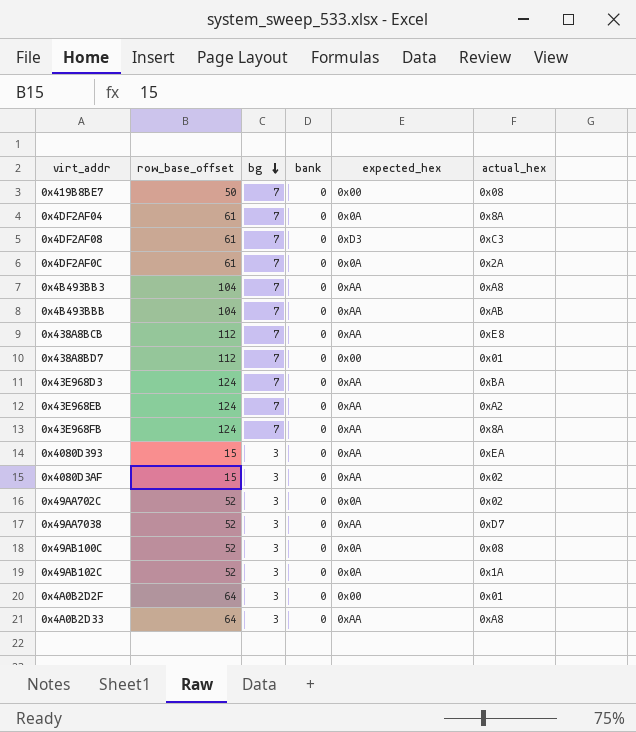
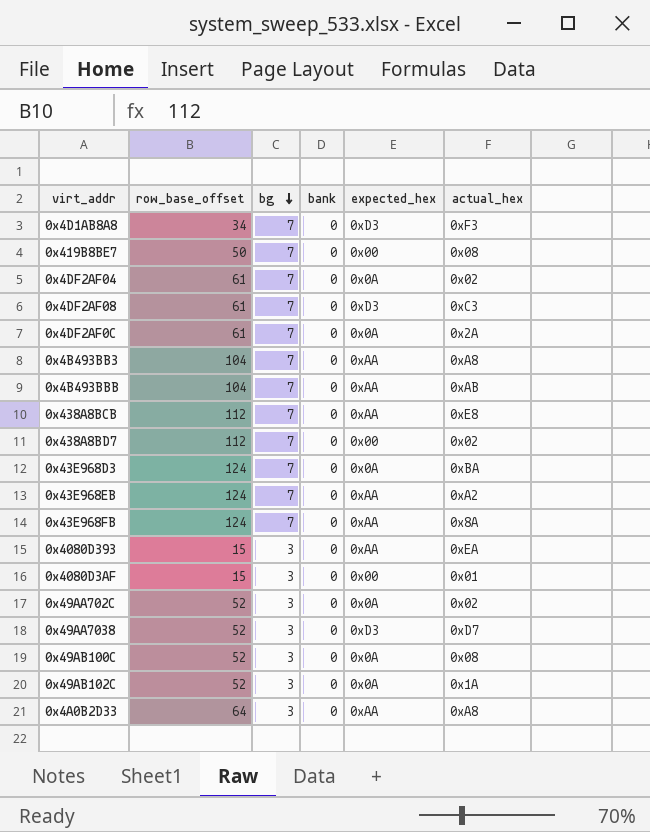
row 0x4A0B2D2F: 64 | 3 | 0 | 0x00 | 0x01 -> none
row 0x4D1AB8A8: none -> 34 | 7 | 0 | 0xD3 | 0xF3
0x4DF2AF04 | actual_hex: 0x8A -> 0x02
0x438A8BD7 | actual_hex: 0x01 -> 0x02
0x43E968D3 | expected_hex: 0xAA -> 0x0A
0x4080D3AF | expected_hex: 0xAA -> 0x00
0x4080D3AF | actual_hex: 0x02 -> 0x01
0x49AA7038 | expected_hex: 0xAA -> 0xD3

